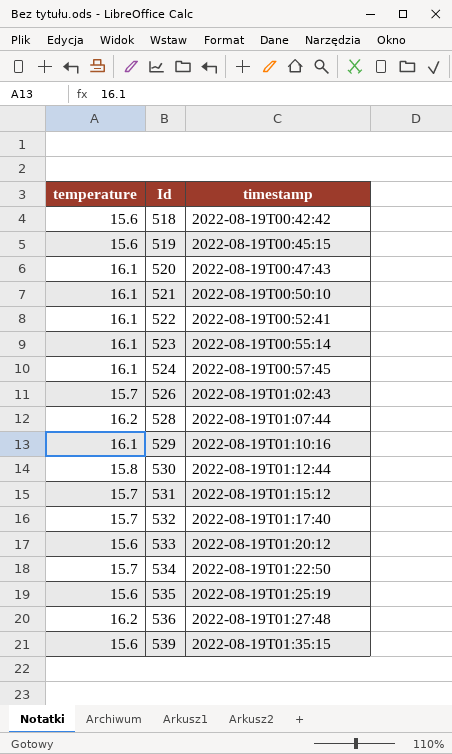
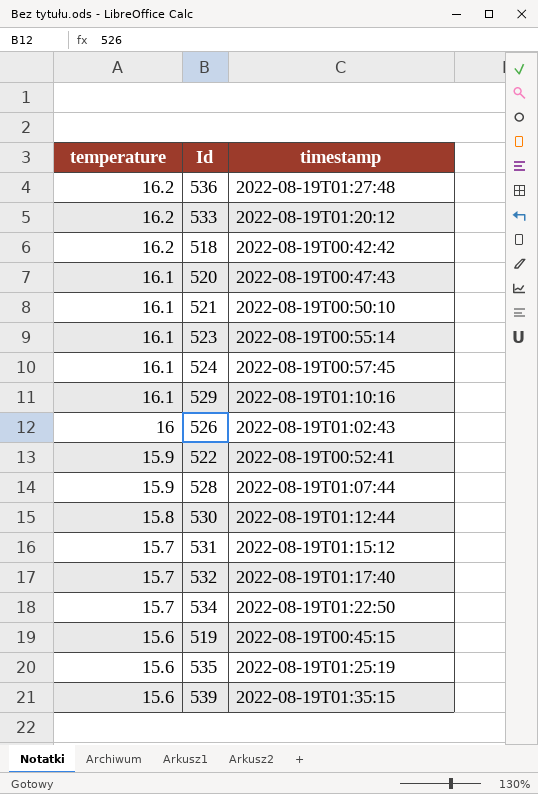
row order: Id ascending -> temperature descending
533 | temperature: 15.6 -> 16.2
518 | temperature: 15.6 -> 16.2
526 | temperature: 15.7 -> 16
522 | temperature: 16.1 -> 15.9
528 | temperature: 16.2 -> 15.9

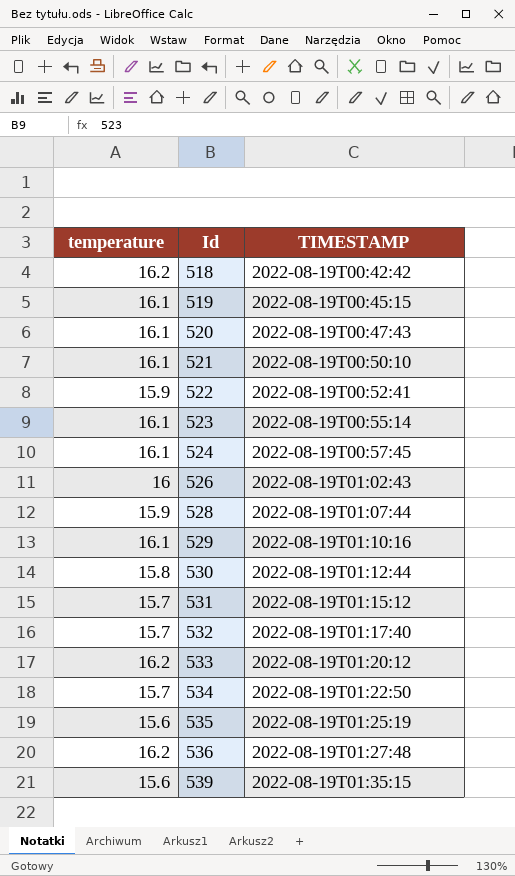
row order: temperature descending -> Id ascending
column name: timestamp -> TIMESTAMP
519 | temperature: 15.6 -> 16.1

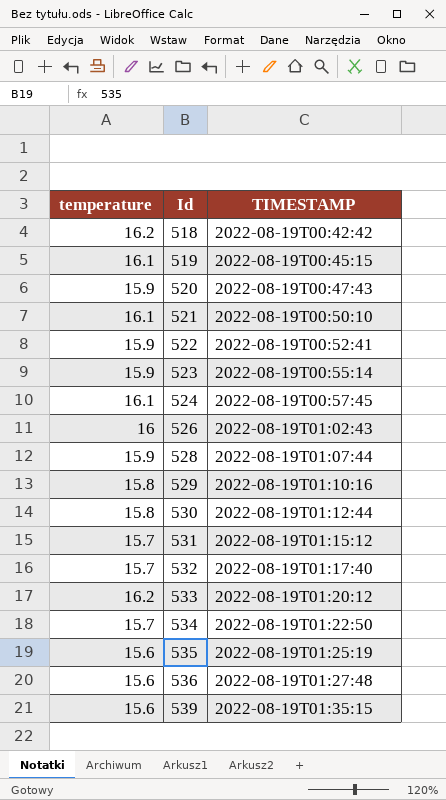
520 | temperature: 16.1 -> 15.9
523 | temperature: 16.1 -> 15.9
529 | temperature: 16.1 -> 15.8
536 | temperature: 16.2 -> 15.6

